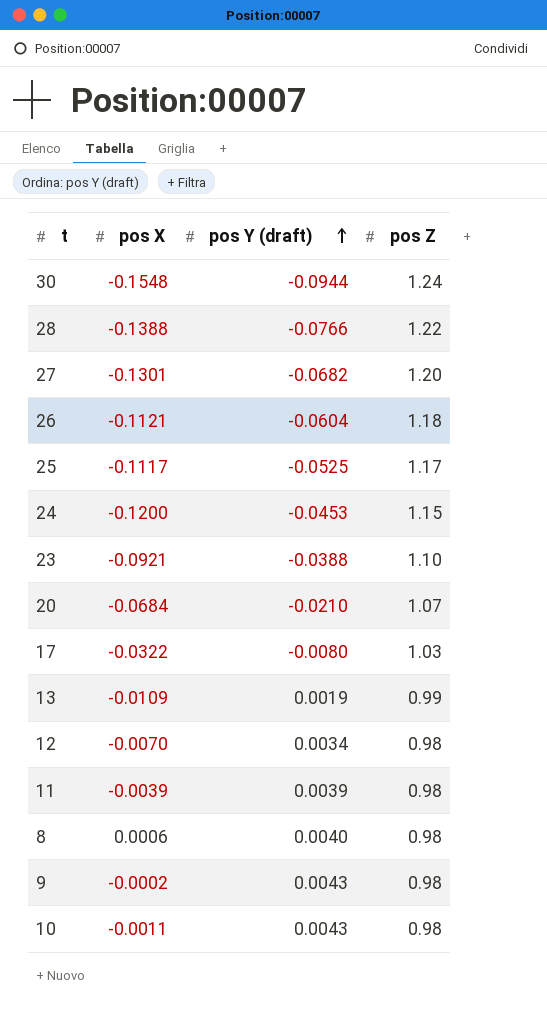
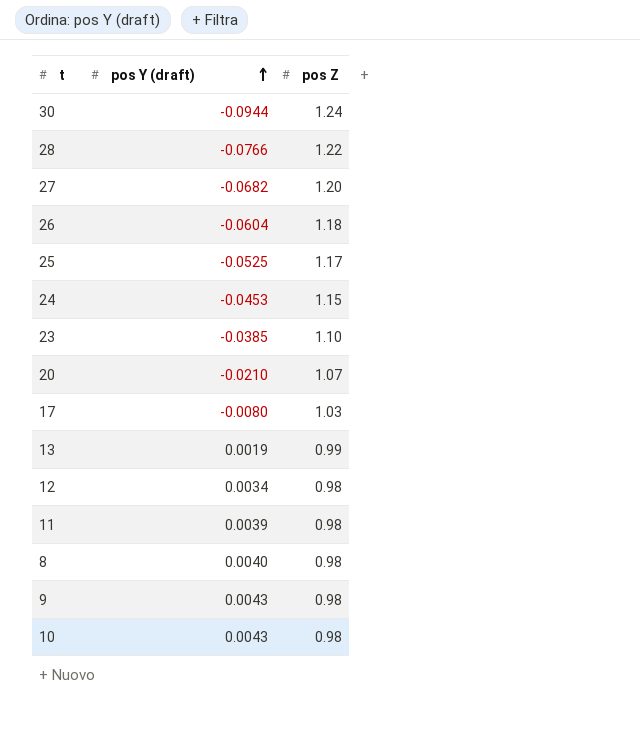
column pos X | position: 2 -> none
23 | pos Y (draft): -0.0388 -> -0.0385

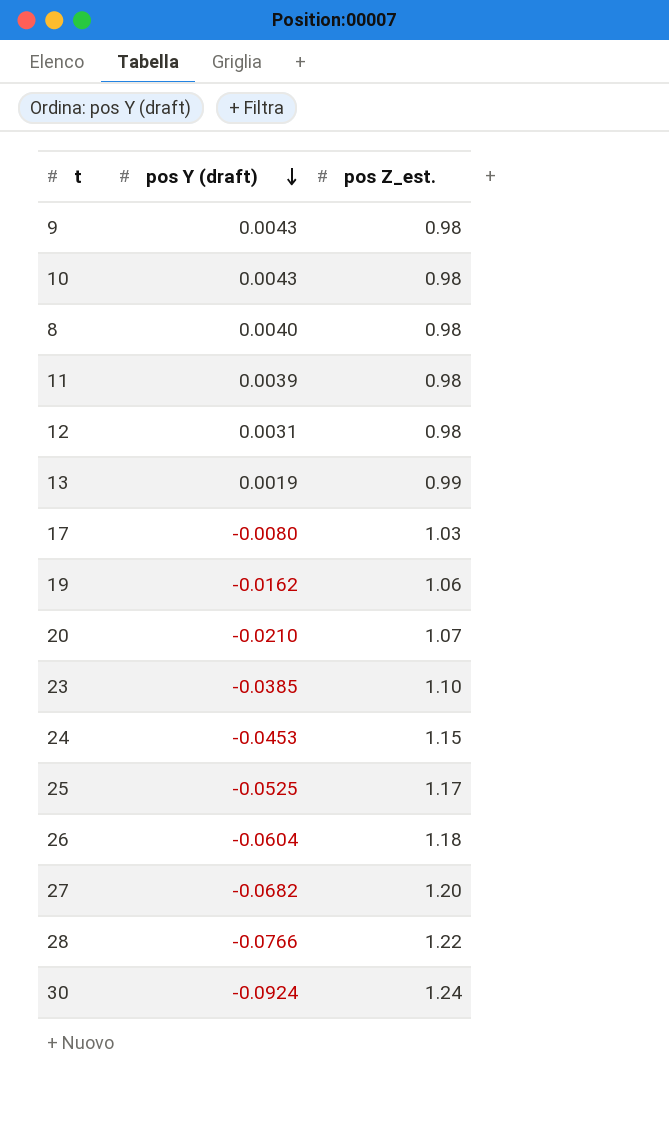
row order: pos Y (draft) ascending -> pos Y (draft) descending
column name: pos Z -> pos Z_est.
12 | pos Y (draft): 0.0034 -> 0.0031
row 19: none -> -0.0162 | 1.06
30 | pos Y (draft): -0.0944 -> -0.0924

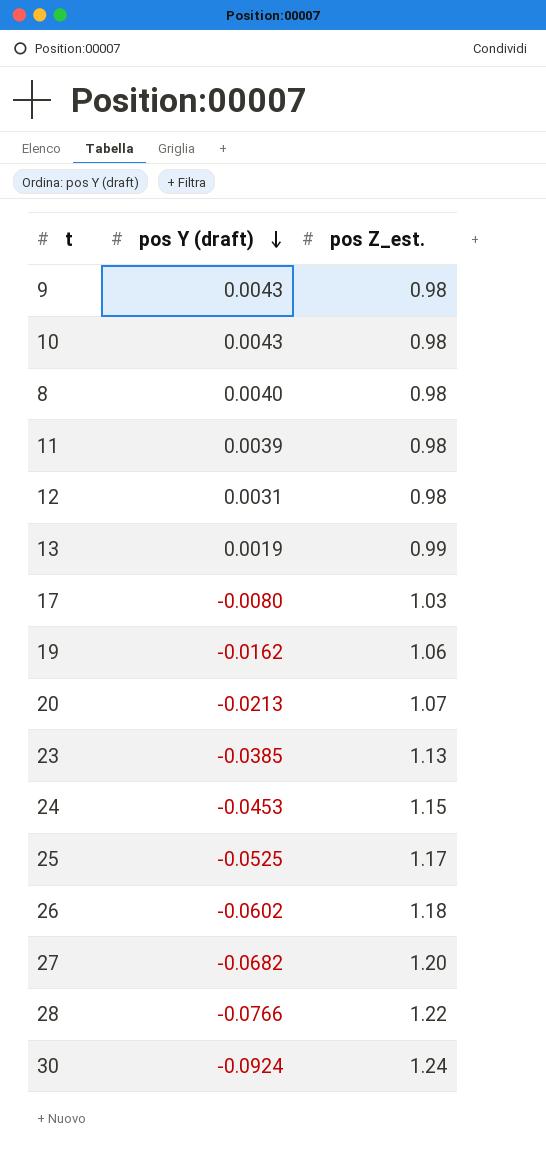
20 | pos Y (draft): -0.0210 -> -0.0213
23 | pos Z_est.: 1.10 -> 1.13
26 | pos Y (draft): -0.0604 -> -0.0602

